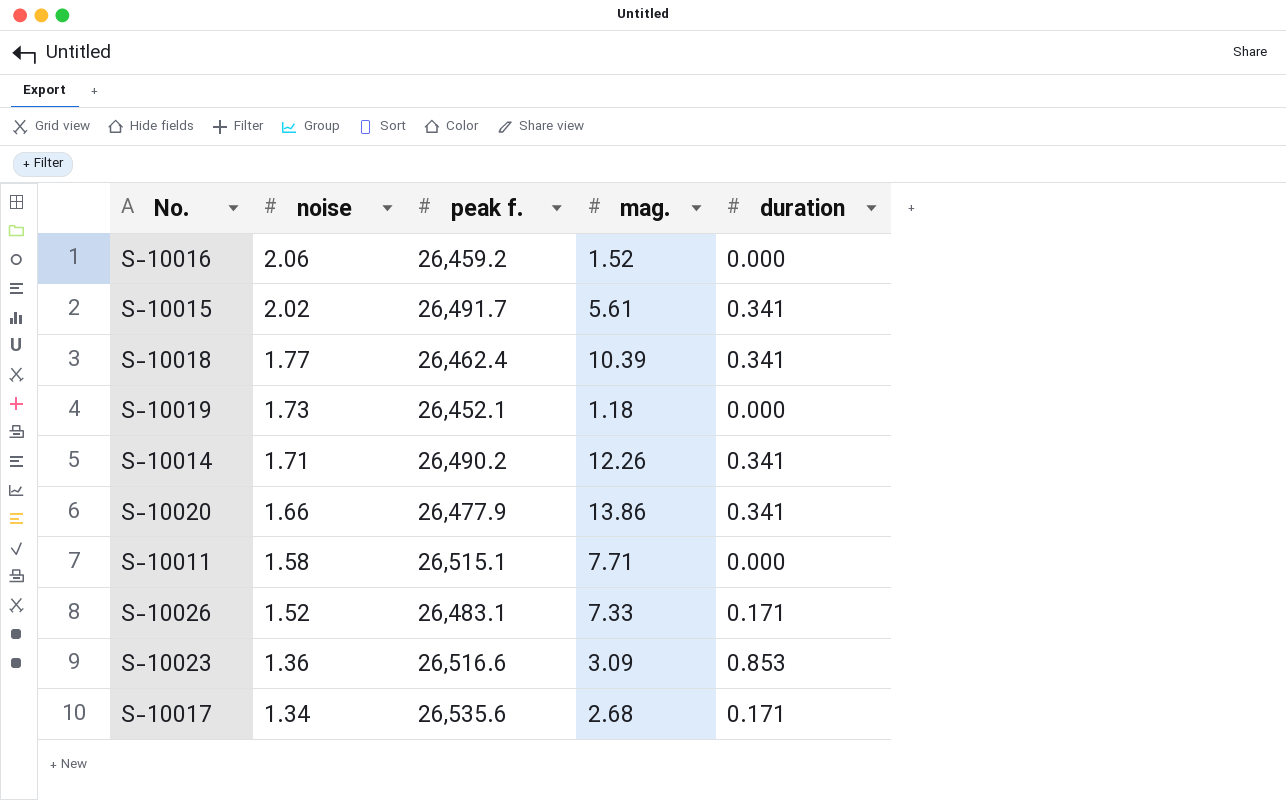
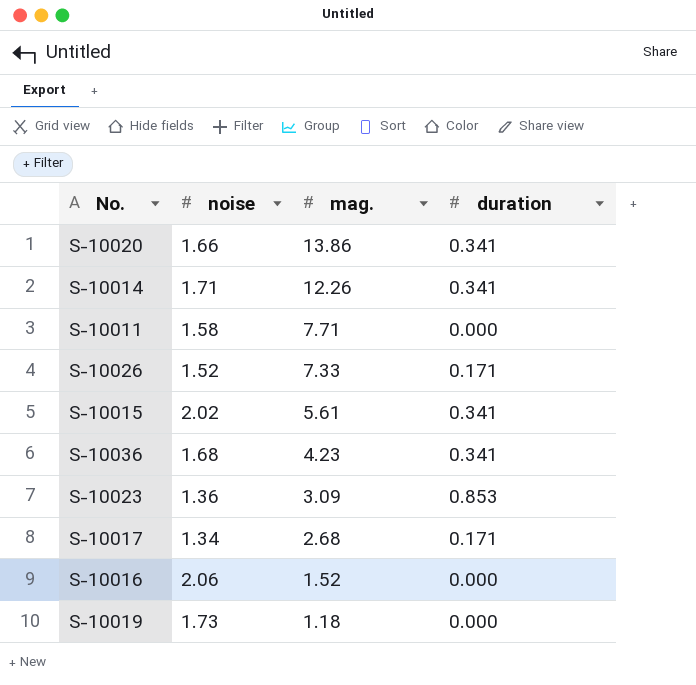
row order: noise descending -> mag. descending
column peak f. | position: 3 -> none
row S-10018: 1.77 | 26,462.4 | 10.39 | 0.341 -> none
row S-10036: none -> 1.68 | 4.23 | 0.341

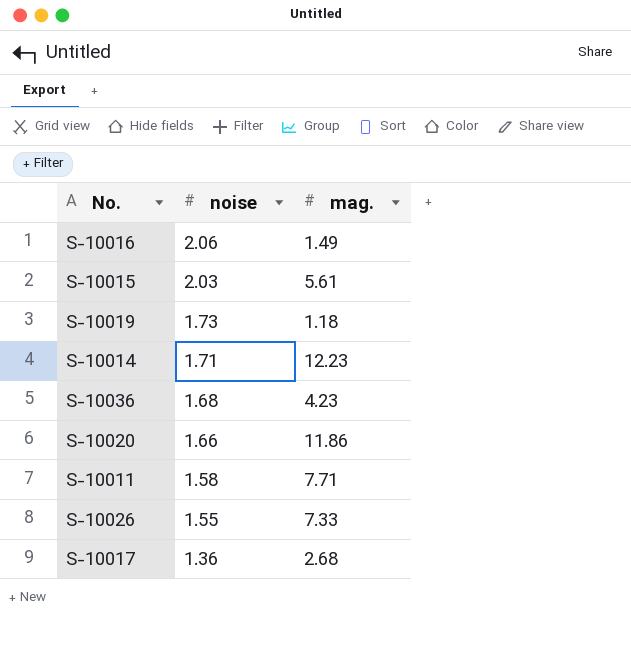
row order: mag. descending -> noise descending
column duration | position: 4 -> none
row S-10023: 1.36 | 3.09 | 0.853 -> none
S-10016 | mag.: 1.52 -> 1.49
S-10015 | noise: 2.02 -> 2.03
S-10014 | mag.: 12.26 -> 12.23
S-10020 | mag.: 13.86 -> 11.86
S-10026 | noise: 1.52 -> 1.55
S-10017 | noise: 1.34 -> 1.36

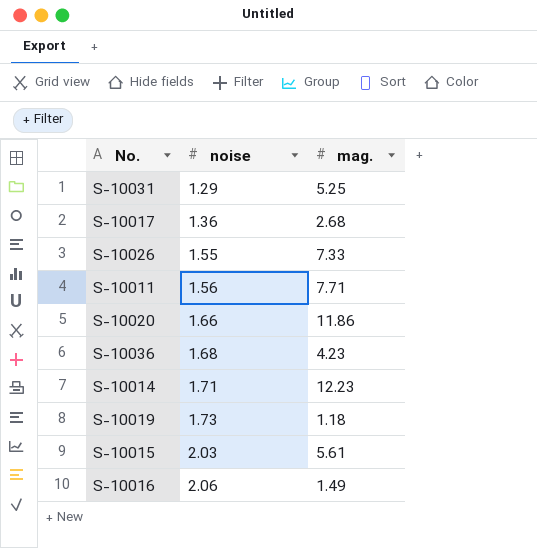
row order: noise descending -> noise ascending
row S-10031: none -> 1.29 | 5.25
S-10011 | noise: 1.58 -> 1.56

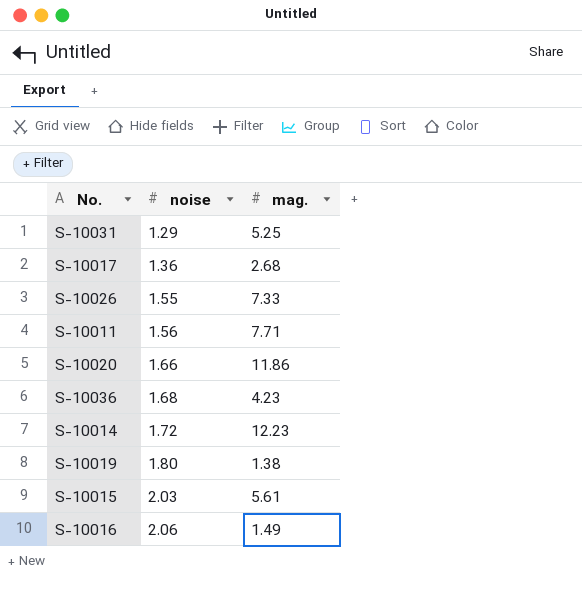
S-10014 | noise: 1.71 -> 1.72
S-10019 | noise: 1.73 -> 1.80
S-10019 | mag.: 1.18 -> 1.38

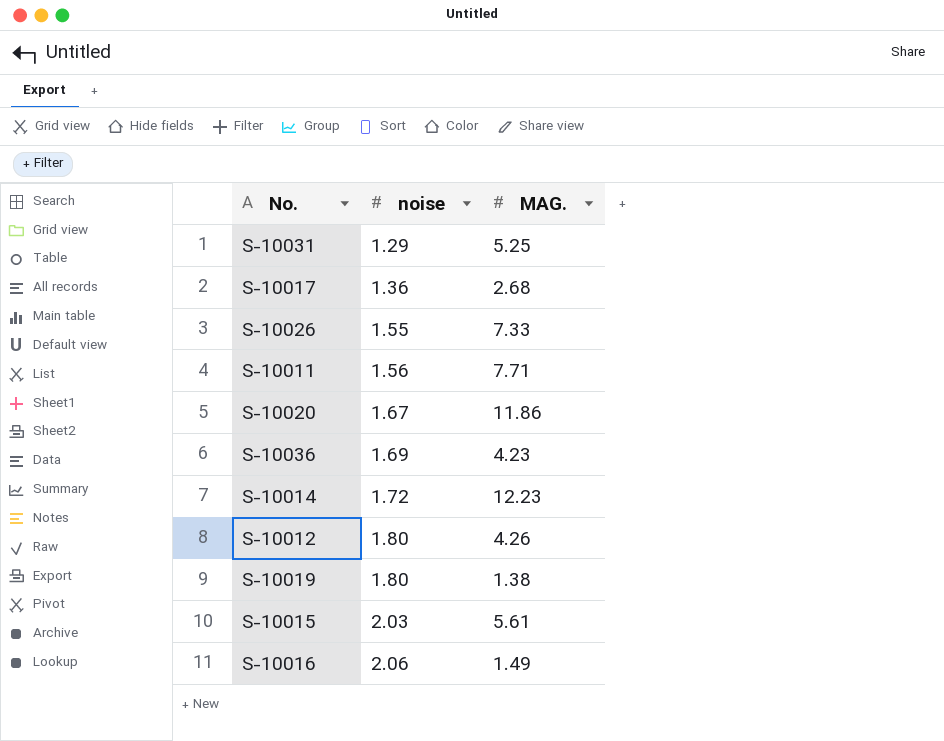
column name: mag. -> MAG.
S-10020 | noise: 1.66 -> 1.67
S-10036 | noise: 1.68 -> 1.69
row S-10012: none -> 1.80 | 4.26

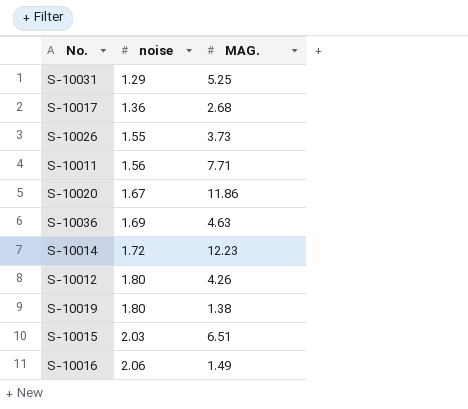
S-10026 | MAG.: 7.33 -> 3.73
S-10036 | MAG.: 4.23 -> 4.63
S-10015 | MAG.: 5.61 -> 6.51

